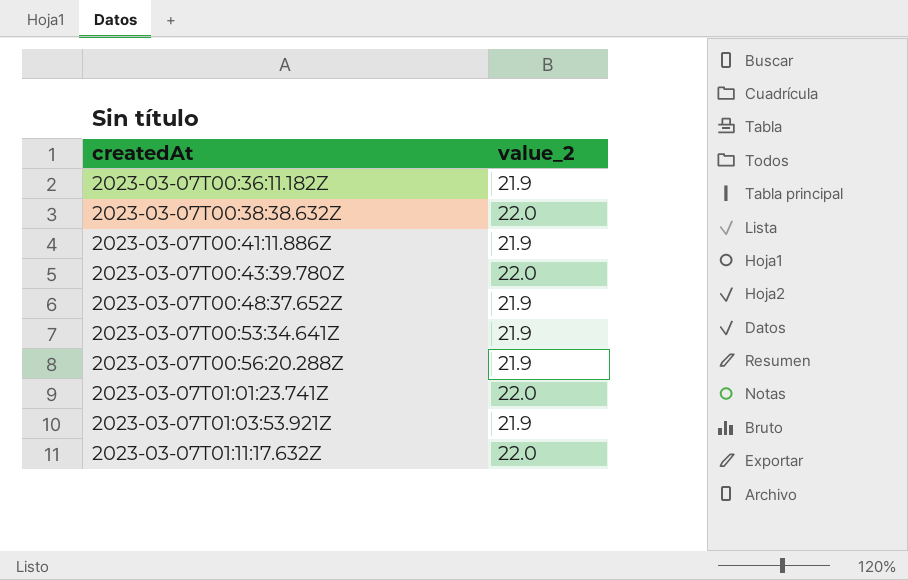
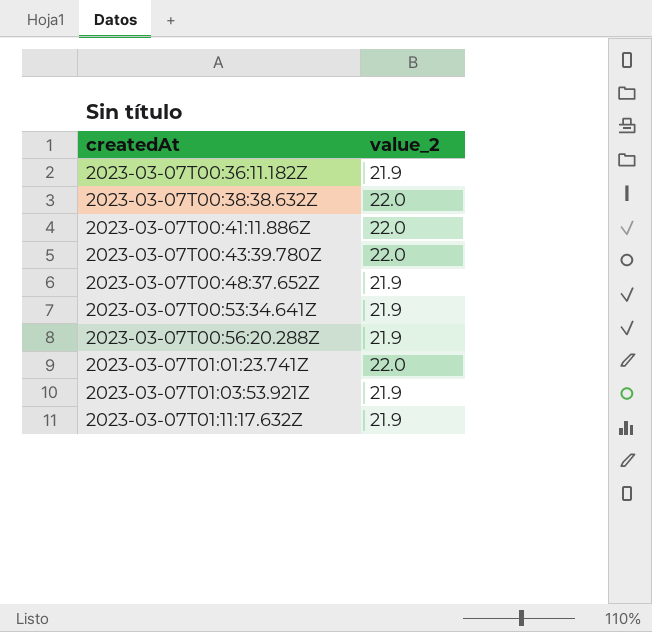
2023-03-07T00:41:11.886Z | value_2: 21.9 -> 22.0
2023-03-07T01:11:17.632Z | value_2: 22.0 -> 21.9

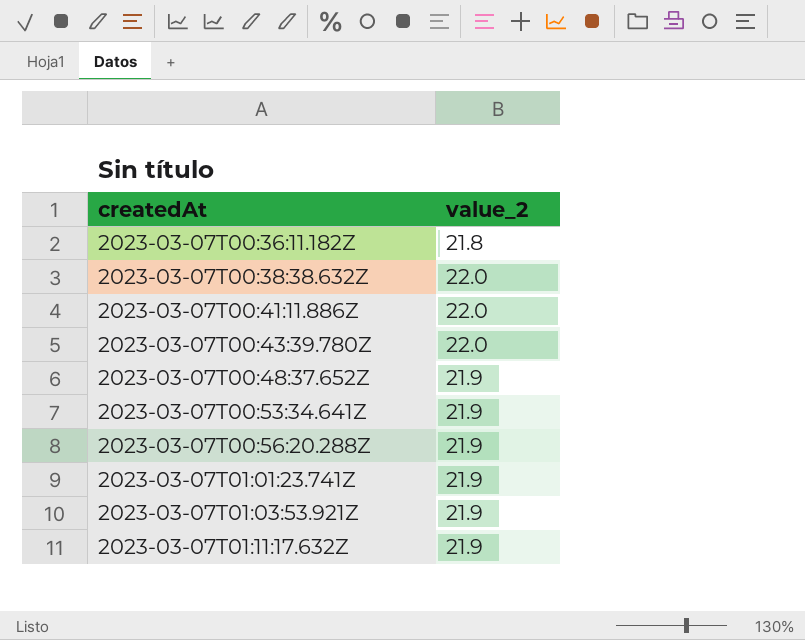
2023-03-07T00:36:11.182Z | value_2: 21.9 -> 21.8
2023-03-07T01:01:23.741Z | value_2: 22.0 -> 21.9

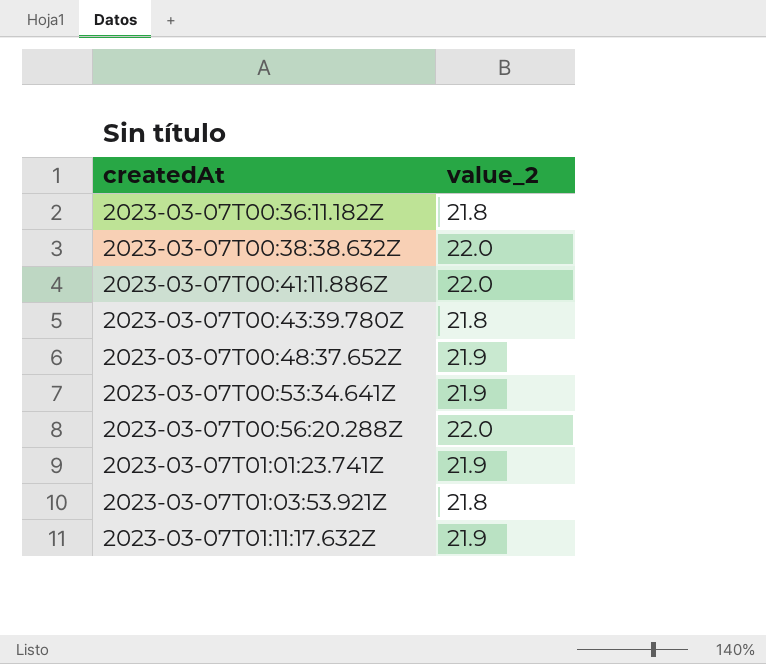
2023-03-07T00:43:39.780Z | value_2: 22.0 -> 21.8
2023-03-07T00:56:20.288Z | value_2: 21.9 -> 22.0
2023-03-07T01:03:53.921Z | value_2: 21.9 -> 21.8

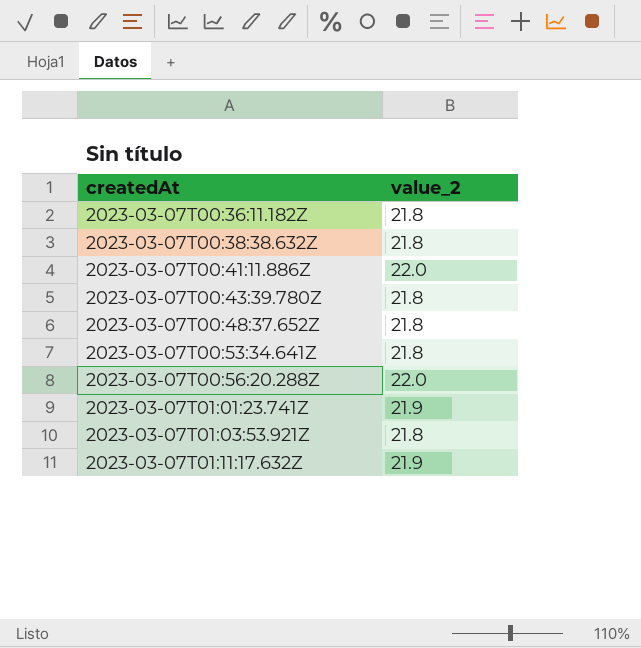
2023-03-07T00:38:38.632Z | value_2: 22.0 -> 21.8
2023-03-07T00:48:37.652Z | value_2: 21.9 -> 21.8
2023-03-07T00:53:34.641Z | value_2: 21.9 -> 21.8

